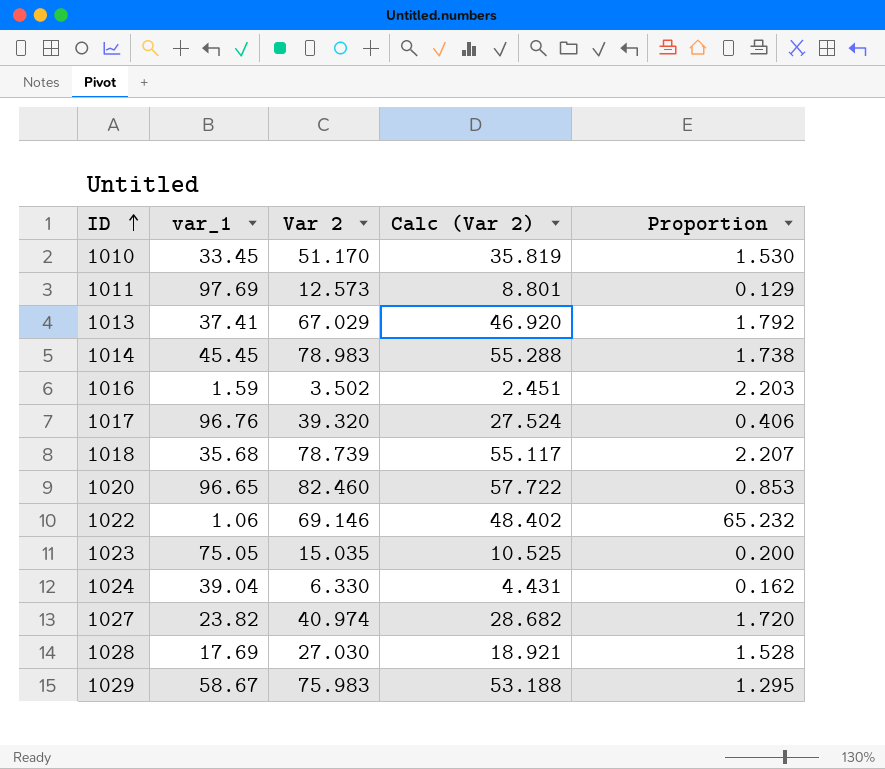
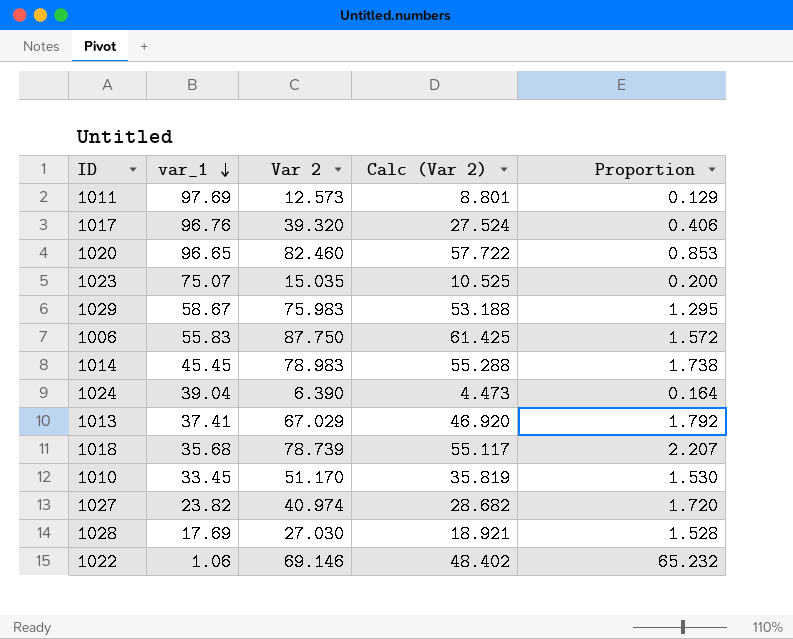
row order: ID ascending -> var_1 descending
row 1016: 1.59 | 3.502 | 2.451 | 2.203 -> none
1023 | var_1: 75.05 -> 75.07
row 1006: none -> 55.83 | 87.750 | 61.425 | 1.572
1024 | Var 2: 6.330 -> 6.390
1024 | Calc (Var 2): 4.431 -> 4.473
1024 | Proportion: 0.162 -> 0.164

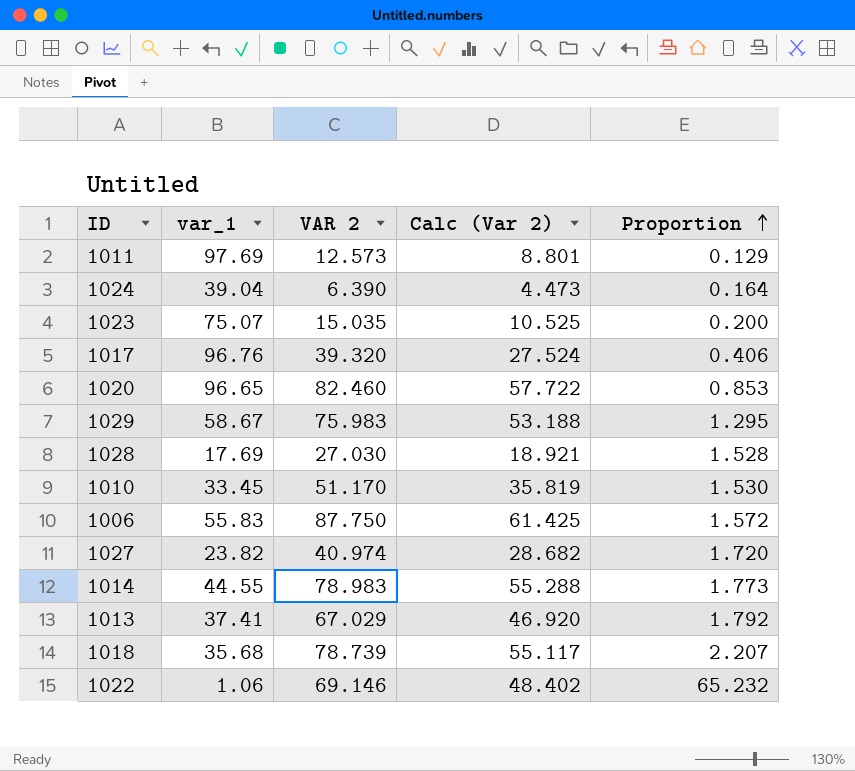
row order: var_1 descending -> Proportion ascending
column name: Var 2 -> VAR 2
1014 | var_1: 45.45 -> 44.55
1014 | Proportion: 1.738 -> 1.773

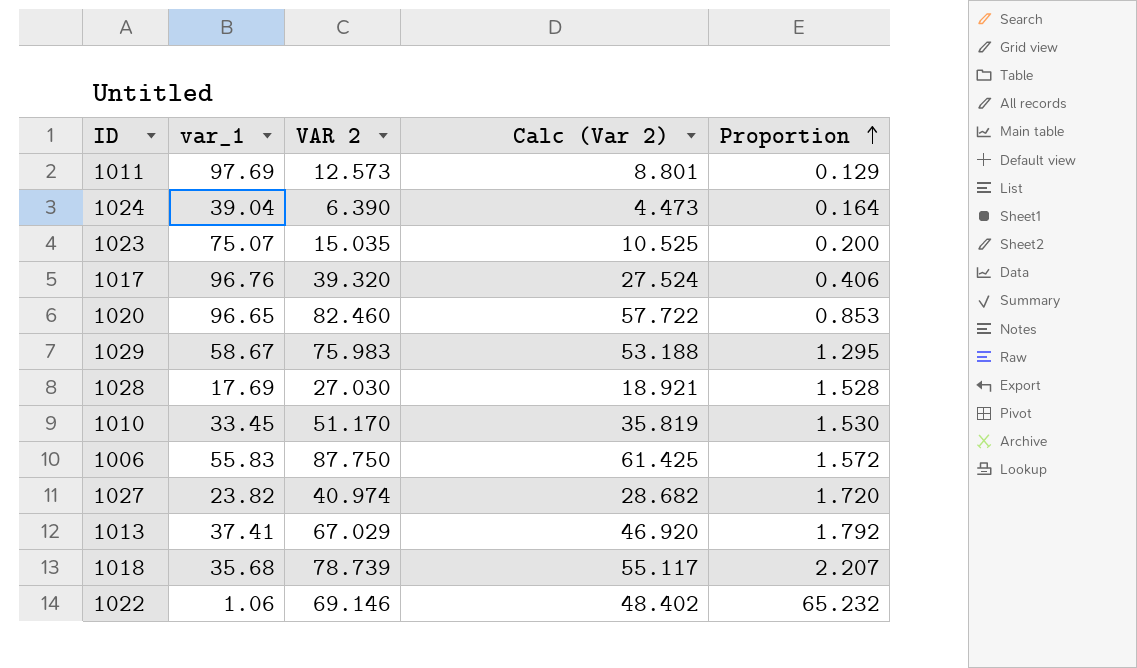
row 1014: 44.55 | 78.983 | 55.288 | 1.773 -> none

